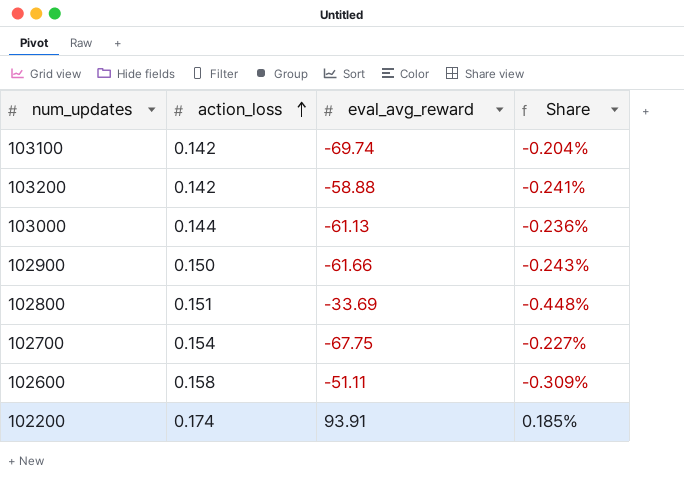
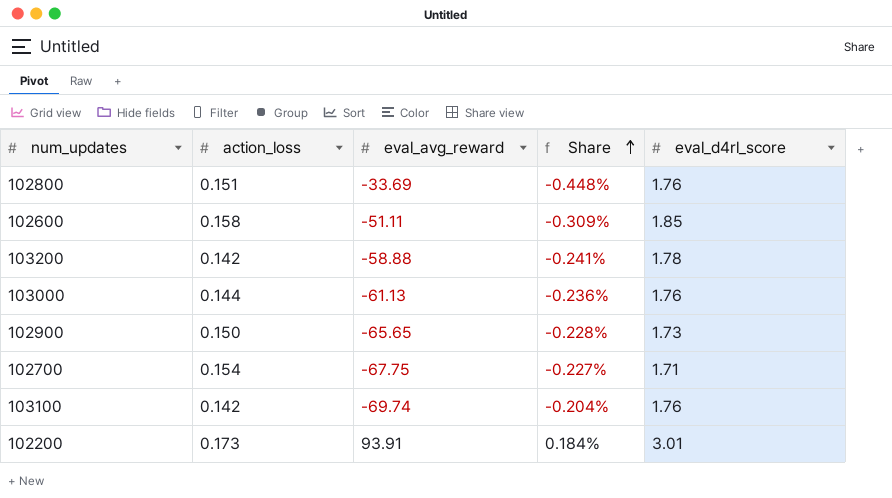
row order: action_loss ascending -> Share ascending
column eval_d4rl_score | position: none -> 5
102900 | eval_avg_reward: -61.66 -> -65.65
102900 | Share: -0.243% -> -0.228%
102200 | action_loss: 0.174 -> 0.173
102200 | Share: 0.185% -> 0.184%

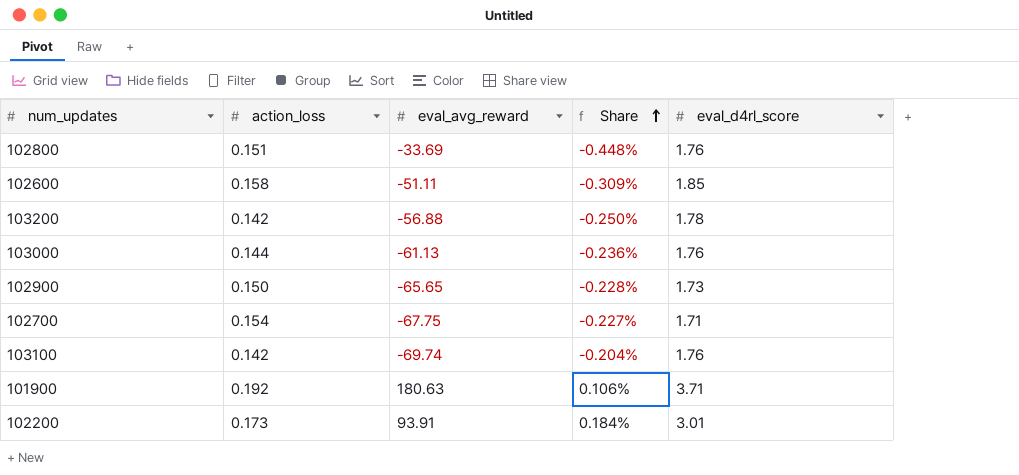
103200 | eval_avg_reward: -58.88 -> -56.88
103200 | Share: -0.241% -> -0.250%
row 101900: none -> 0.192 | 180.63 | 0.106% | 3.71

